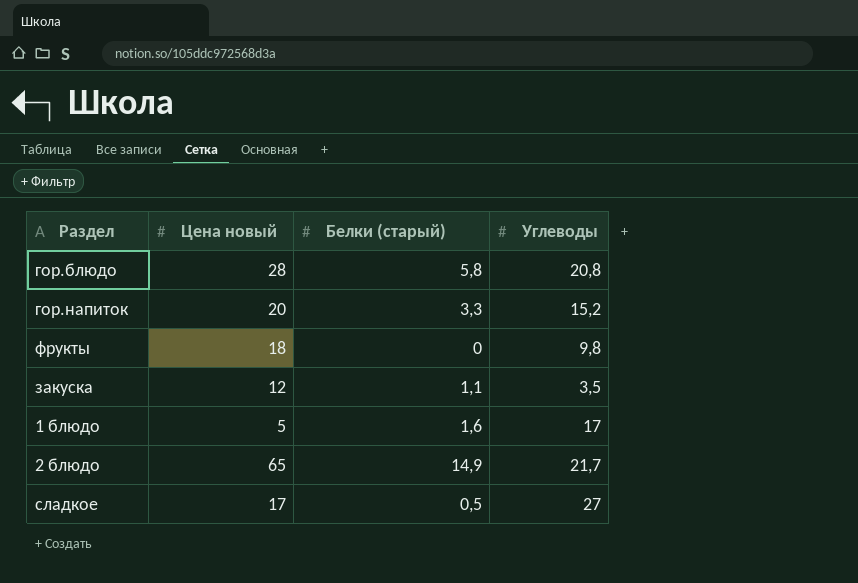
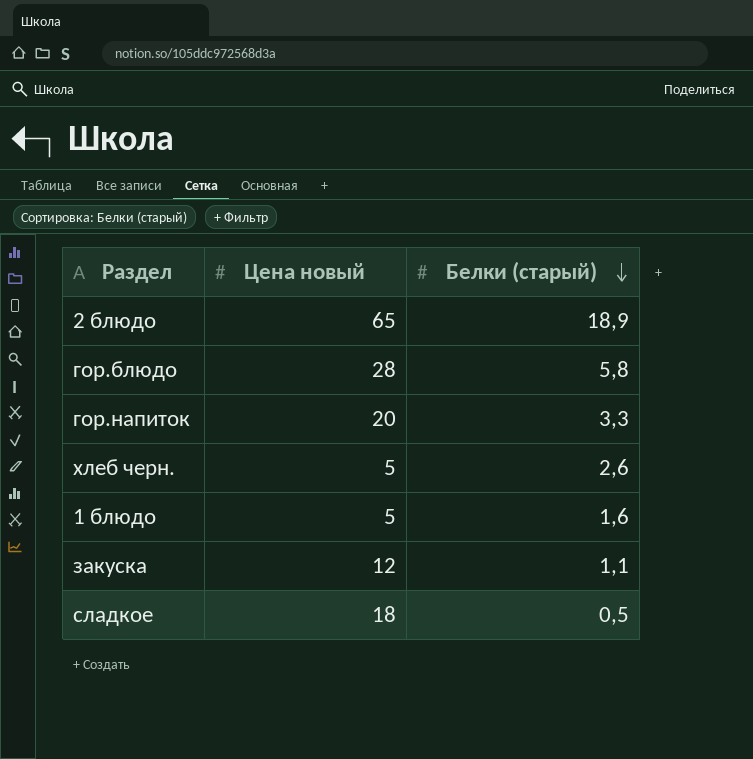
row order: none -> Белки (старый) descending
column Углеводы | position: 4 -> none
row фрукты: 18 | 0 | 9,8 -> none
2 блюдо | Белки (старый): 14,9 -> 18,9
row хлеб черн.: none -> 5 | 2,6
сладкое | Цена новый: 17 -> 18

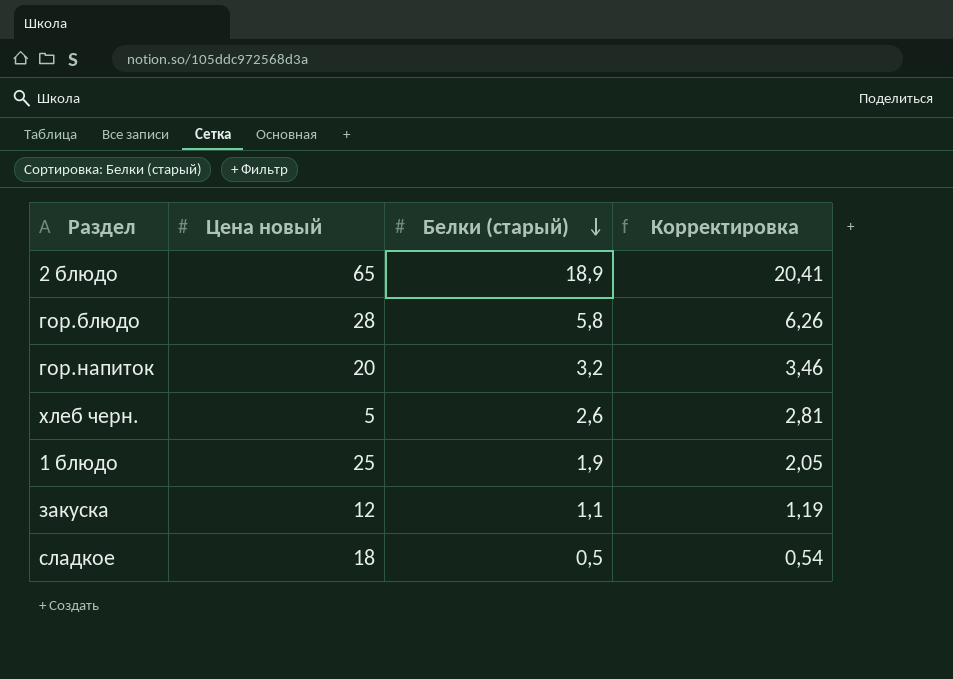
column Корректировка | formula: none -> [Белки (старый)] * 1,08
гор.напиток | Белки (старый): 3,3 -> 3,2
1 блюдо | Цена новый: 5 -> 25
1 блюдо | Белки (старый): 1,6 -> 1,9

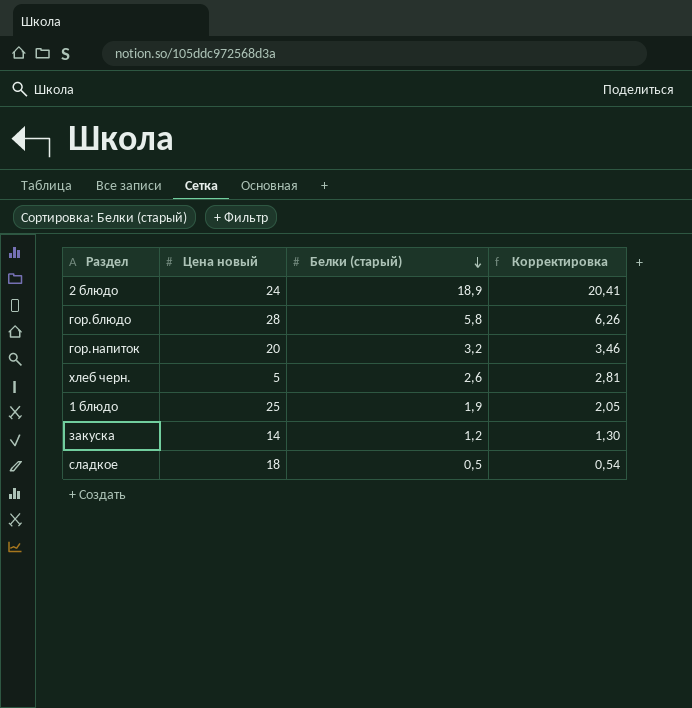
2 блюдо | Цена новый: 65 -> 24
закуска | Цена новый: 12 -> 14
закуска | Белки (старый): 1,1 -> 1,2
закуска | Корректировка: 1,19 -> 1,30

